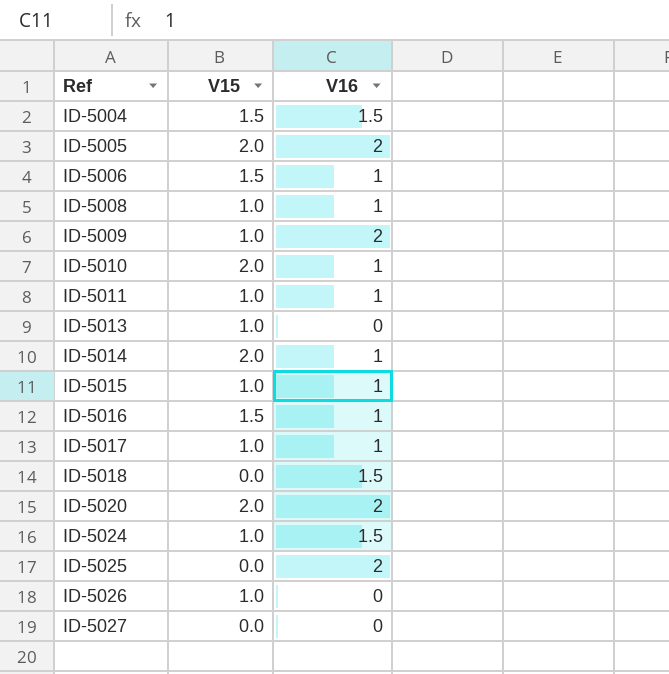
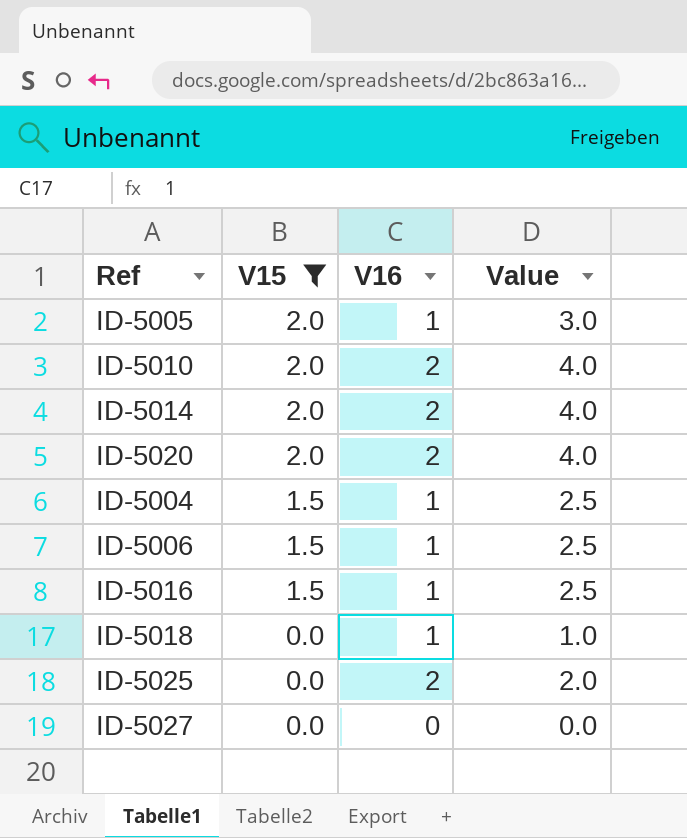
filter: none -> V15 != 1.0
row order: Ref ascending -> V15 descending
column Value | formula: none -> [V15] + [V16]
ID-5005 | V16: 2 -> 1
ID-5010 | V16: 1 -> 2
ID-5014 | V16: 1 -> 2
ID-5004 | V16: 1.5 -> 1
ID-5018 | V16: 1.5 -> 1

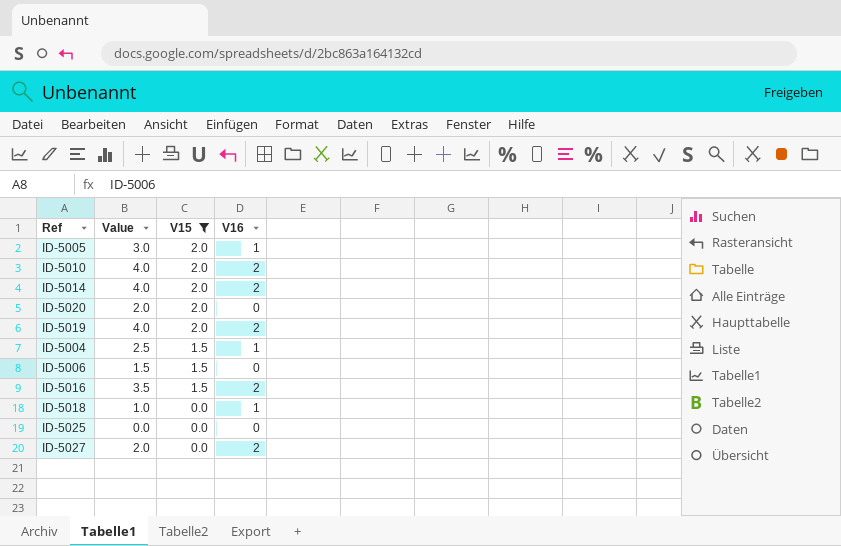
column Value | position: 4 -> 2
ID-5020 | Value: 4.0 -> 2.0
ID-5020 | V16: 2 -> 0
row ID-5019: none -> 4.0 | 2.0 | 2
ID-5006 | Value: 2.5 -> 1.5
ID-5006 | V16: 1 -> 0
ID-5016 | Value: 2.5 -> 3.5
ID-5016 | V16: 1 -> 2
ID-5025 | Value: 2.0 -> 0.0
ID-5025 | V16: 2 -> 0
ID-5027 | Value: 0.0 -> 2.0
ID-5027 | V16: 0 -> 2

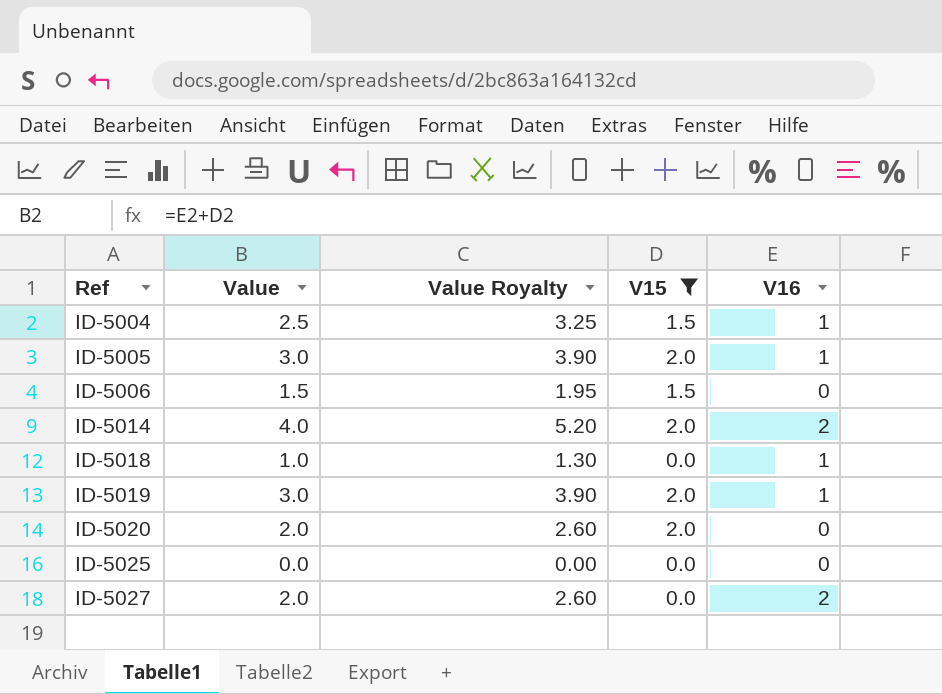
row order: V15 descending -> Ref ascending
column Value Royalty | formula: none -> [Value] * 1.3
row ID-5010: 4.0 | 2.0 | 2 -> none
row ID-5016: 3.5 | 1.5 | 2 -> none
ID-5019 | Value: 4.0 -> 3.0
ID-5019 | V16: 2 -> 1

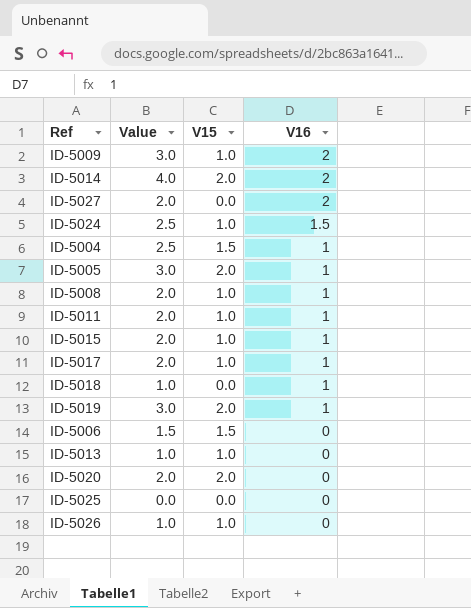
filter: V15 != 1.0 -> none
row order: Ref ascending -> V16 descending
column Value Royalty | formula: [Value] * 1.3 -> none

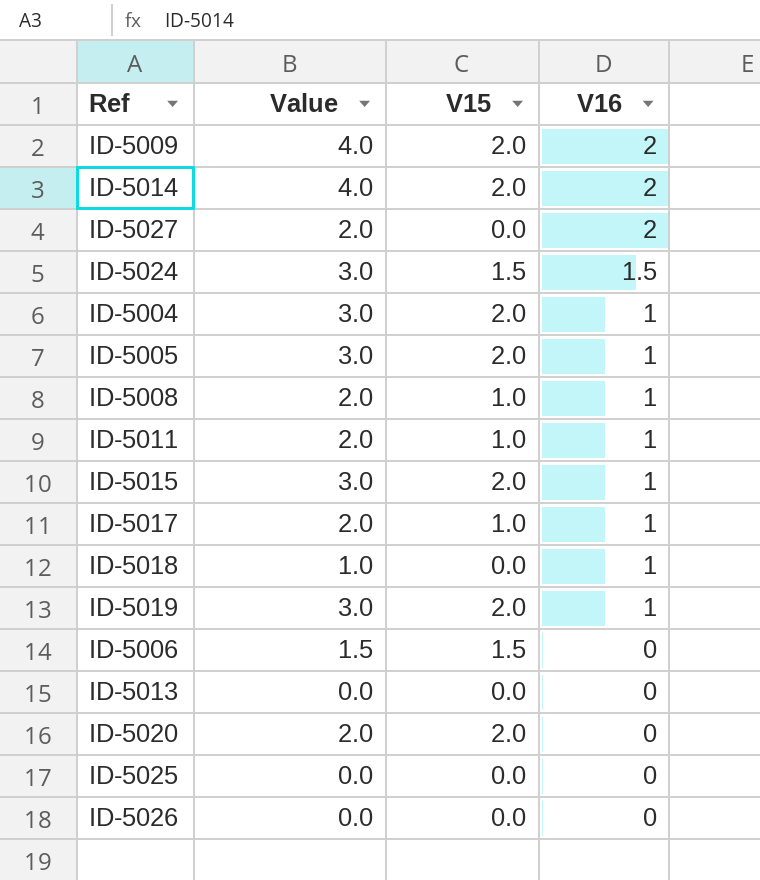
ID-5009 | Value: 3.0 -> 4.0
ID-5009 | V15: 1.0 -> 2.0
ID-5024 | Value: 2.5 -> 3.0
ID-5024 | V15: 1.0 -> 1.5
ID-5004 | Value: 2.5 -> 3.0
ID-5004 | V15: 1.5 -> 2.0
ID-5015 | Value: 2.0 -> 3.0
ID-5015 | V15: 1.0 -> 2.0
ID-5013 | Value: 1.0 -> 0.0
ID-5013 | V15: 1.0 -> 0.0
ID-5026 | Value: 1.0 -> 0.0
ID-5026 | V15: 1.0 -> 0.0

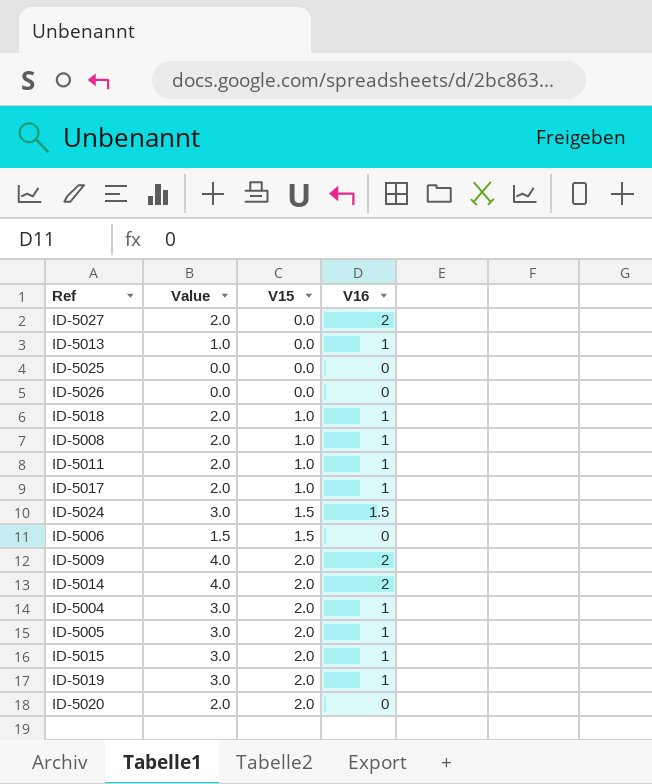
row order: V16 descending -> V15 ascending
ID-5013 | Value: 0.0 -> 1.0
ID-5013 | V16: 0 -> 1
ID-5018 | Value: 1.0 -> 2.0
ID-5018 | V15: 0.0 -> 1.0

